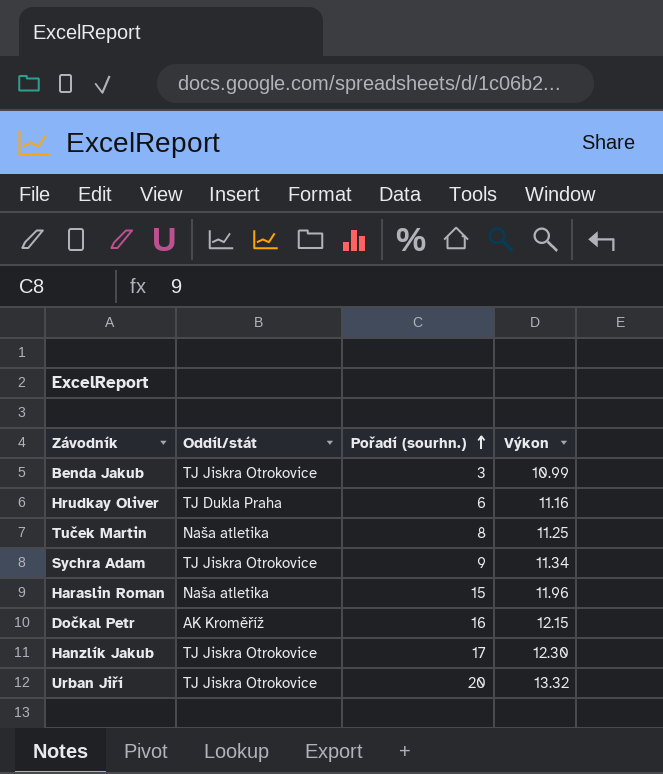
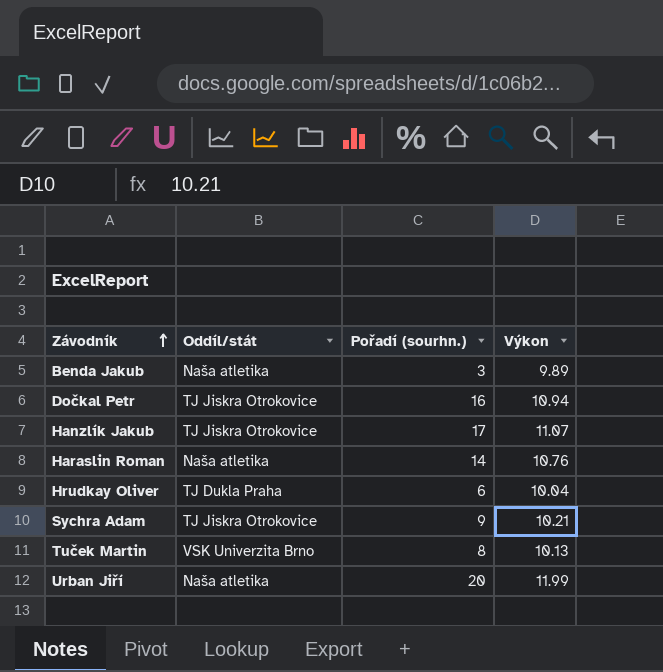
row order: Pořadí (sourhn.) ascending -> Závodník ascending
Benda Jakub | Oddíl/stát: TJ Jiskra Otrokovice -> Naša atletika
Benda Jakub | Výkon: 10.99 -> 9.89
Dočkal Petr | Oddíl/stát: AK Kroměříž -> TJ Jiskra Otrokovice
Dočkal Petr | Výkon: 12.15 -> 10.94
Hanzlík Jakub | Výkon: 12.30 -> 11.07
Haraslin Roman | Pořadí (sourhn.): 15 -> 14
Haraslin Roman | Výkon: 11.96 -> 10.76
Hrudkay Oliver | Výkon: 11.16 -> 10.04
Sychra Adam | Výkon: 11.34 -> 10.21
Tuček Martin | Oddíl/stát: Naša atletika -> VSK Univerzita Brno
Tuček Martin | Výkon: 11.25 -> 10.13
Urban Jiří | Oddíl/stát: TJ Jiskra Otrokovice -> Naša atletika
Urban Jiří | Výkon: 13.32 -> 11.99

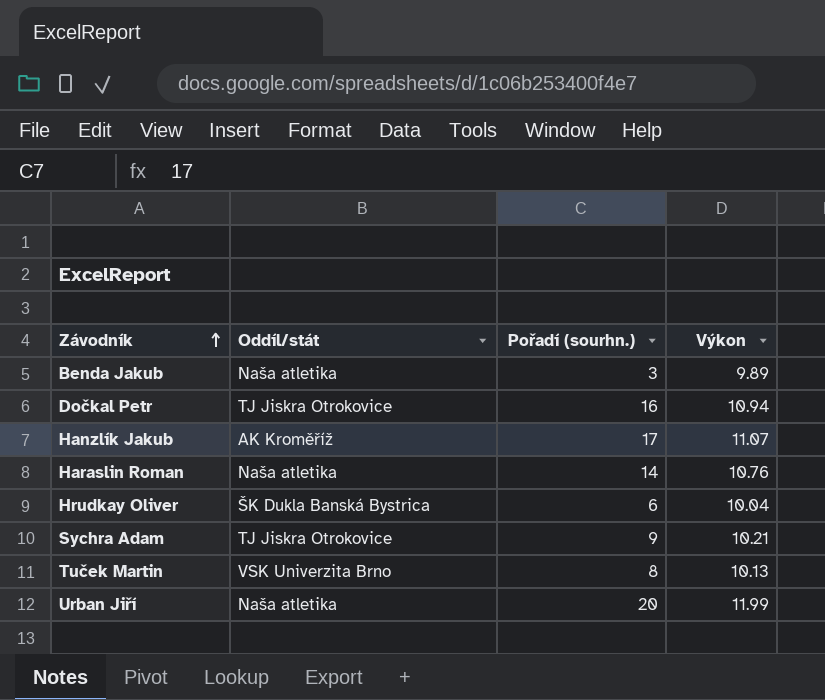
Hanzlík Jakub | Oddíl/stát: TJ Jiskra Otrokovice -> AK Kroměříž
Hrudkay Oliver | Oddíl/stát: TJ Dukla Praha -> ŠK Dukla Banská Bystrica

